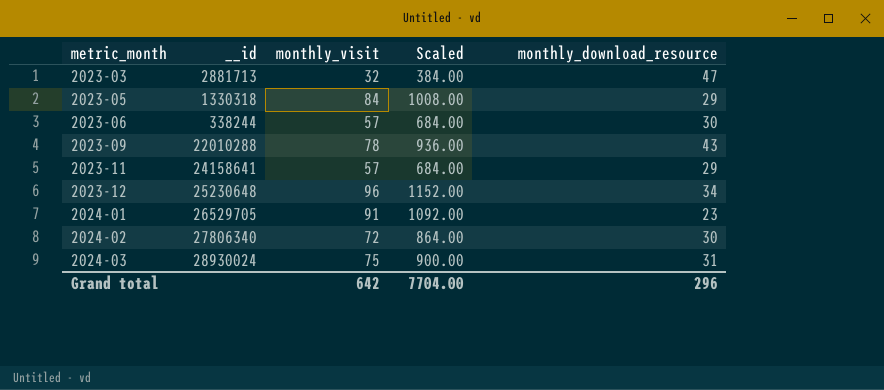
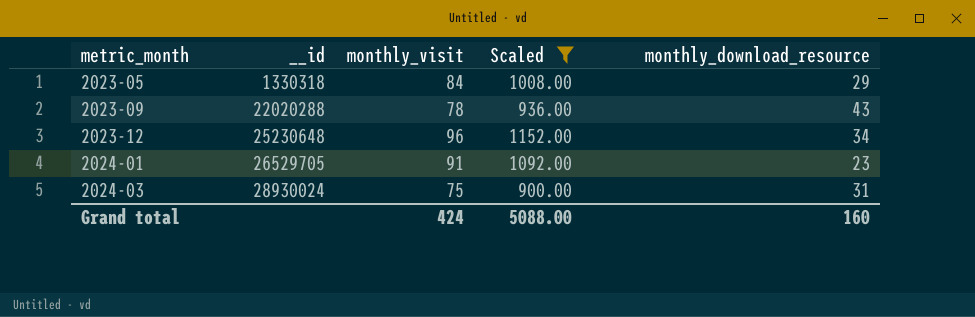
filter: none -> Scaled >= 900.00
2023-09 | __id: 22010288 -> 22020288
Grand total | monthly_visit: 642 -> 424
Grand total | Scaled: 7704.00 -> 5088.00
Grand total | monthly_download_resource: 296 -> 160

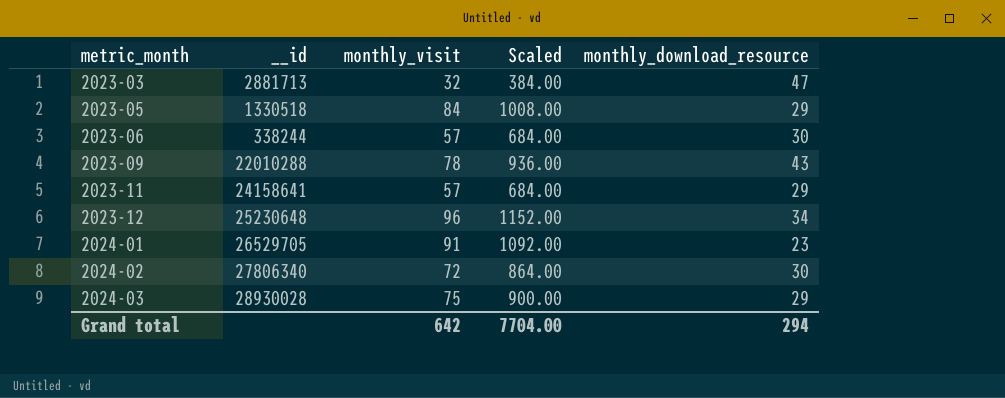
filter: Scaled >= 900.00 -> none
2023-05 | __id: 1330318 -> 1330518
2023-09 | __id: 22020288 -> 22010288
2024-03 | __id: 28930024 -> 28930028
2024-03 | monthly_download_resource: 31 -> 29
Grand total | monthly_visit: 424 -> 642
Grand total | Scaled: 5088.00 -> 7704.00
Grand total | monthly_download_resource: 160 -> 294

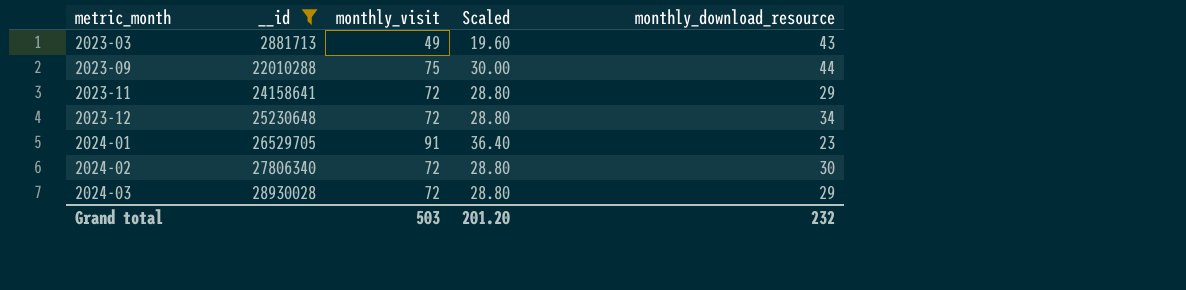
filter: none -> __id >= 2881713
column Scaled | formula: [monthly_visit] * 12 -> [monthly_visit] * 0.4
2023-03 | monthly_visit: 32 -> 49
2023-03 | monthly_download_resource: 47 -> 43
2023-09 | monthly_visit: 78 -> 75
2023-09 | monthly_download_resource: 43 -> 44
2023-11 | monthly_visit: 57 -> 72
2023-12 | monthly_visit: 96 -> 72
2024-03 | monthly_visit: 75 -> 72
Grand total | monthly_visit: 642 -> 503
Grand total | Scaled: 7704.00 -> 201.20
Grand total | monthly_download_resource: 294 -> 232

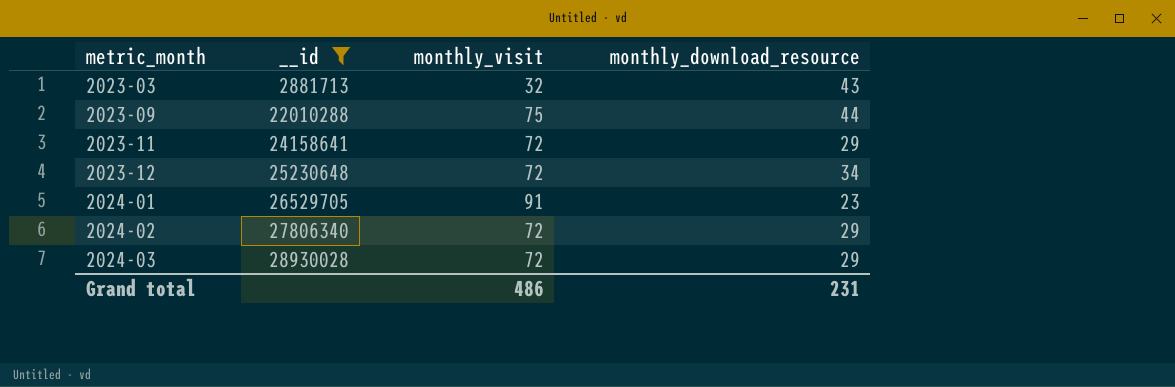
column Scaled | formula: [monthly_visit] * 0.4 -> none
2023-03 | monthly_visit: 49 -> 32
2024-02 | monthly_download_resource: 30 -> 29
Grand total | monthly_visit: 503 -> 486
Grand total | monthly_download_resource: 232 -> 231

